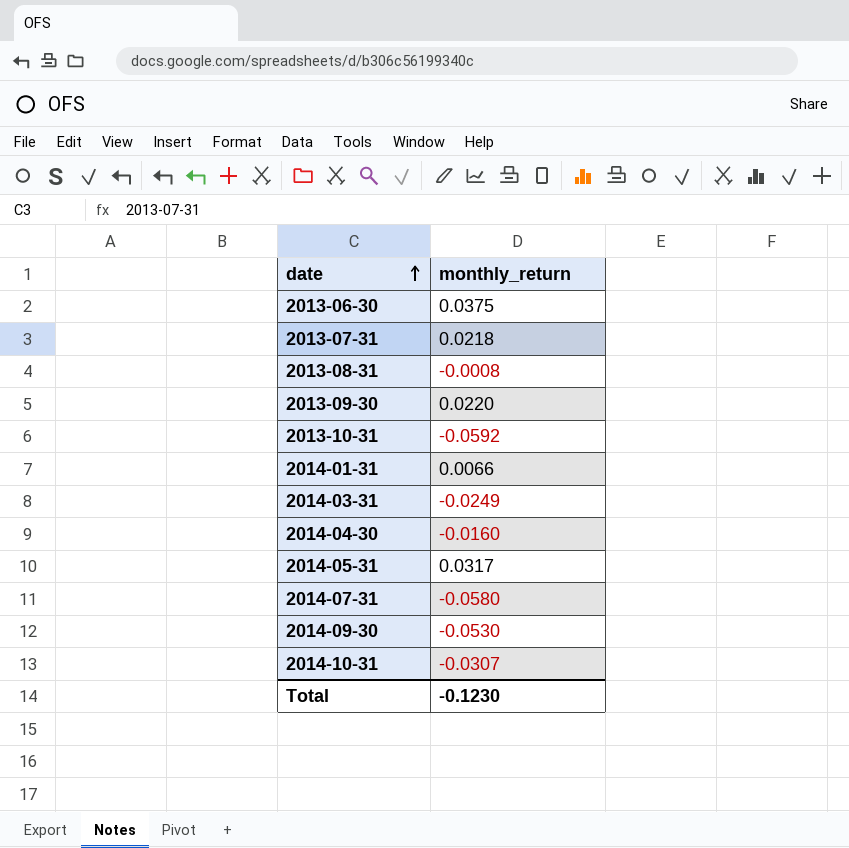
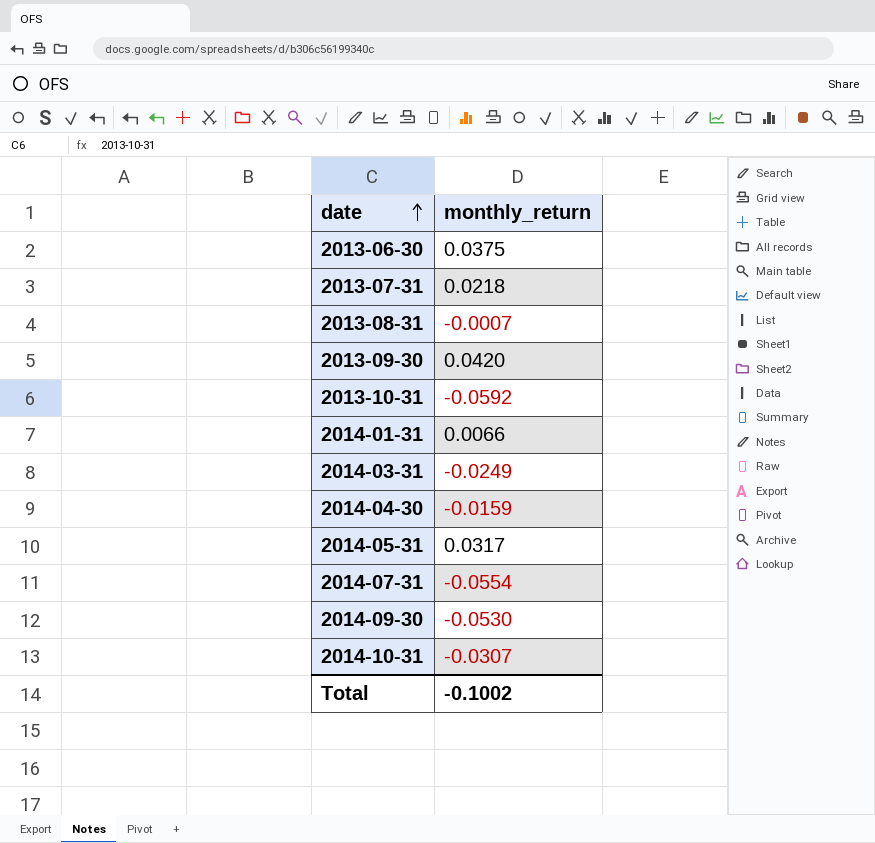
2013-08-31 | monthly_return: -0.0008 -> -0.0007
2013-09-30 | monthly_return: 0.0220 -> 0.0420
2014-04-30 | monthly_return: -0.0160 -> -0.0159
2014-07-31 | monthly_return: -0.0580 -> -0.0554
Total | monthly_return: -0.1230 -> -0.1002

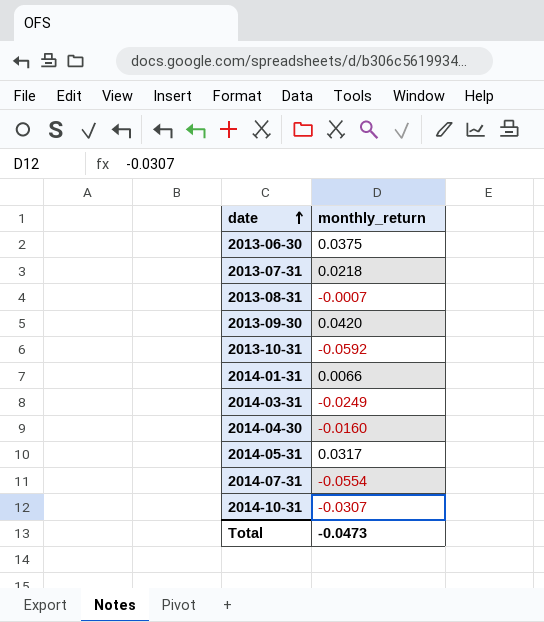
row 2014-09-30: -0.0530 -> none
2014-04-30 | monthly_return: -0.0159 -> -0.0160
Total | monthly_return: -0.1002 -> -0.0473

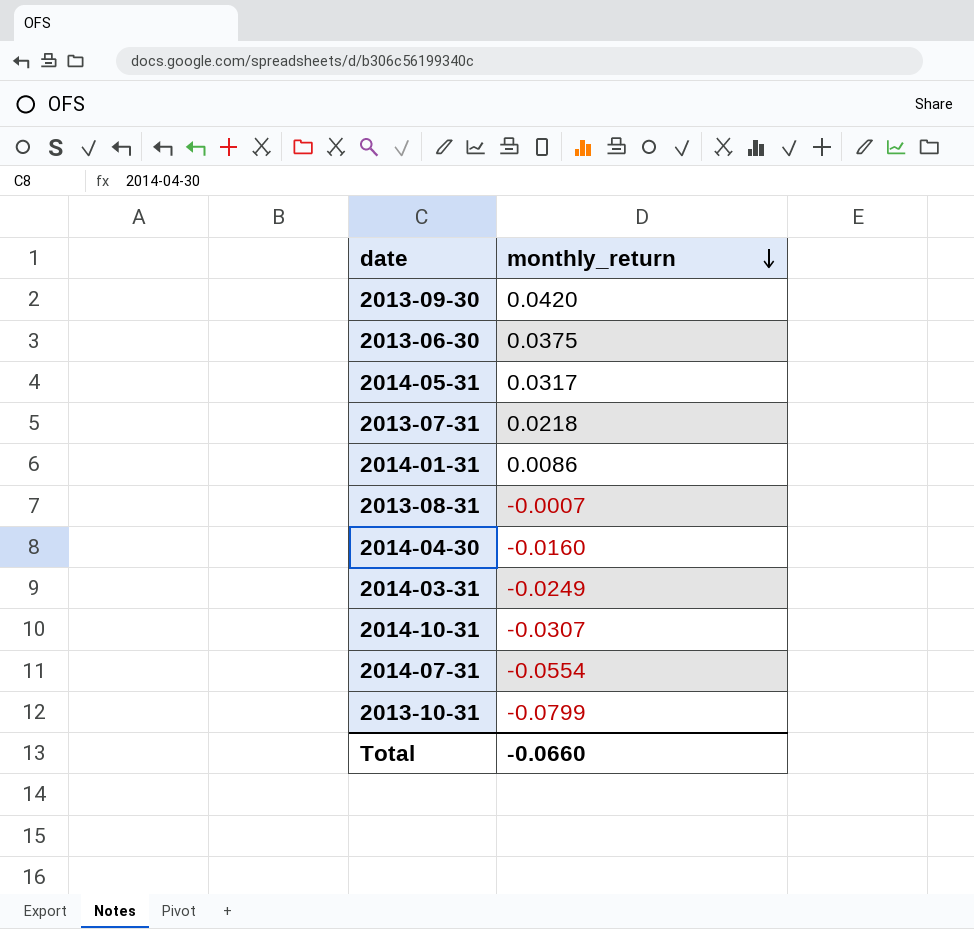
row order: date ascending -> monthly_return descending
2014-01-31 | monthly_return: 0.0066 -> 0.0086
2013-10-31 | monthly_return: -0.0592 -> -0.0799
Total | monthly_return: -0.0473 -> -0.0660

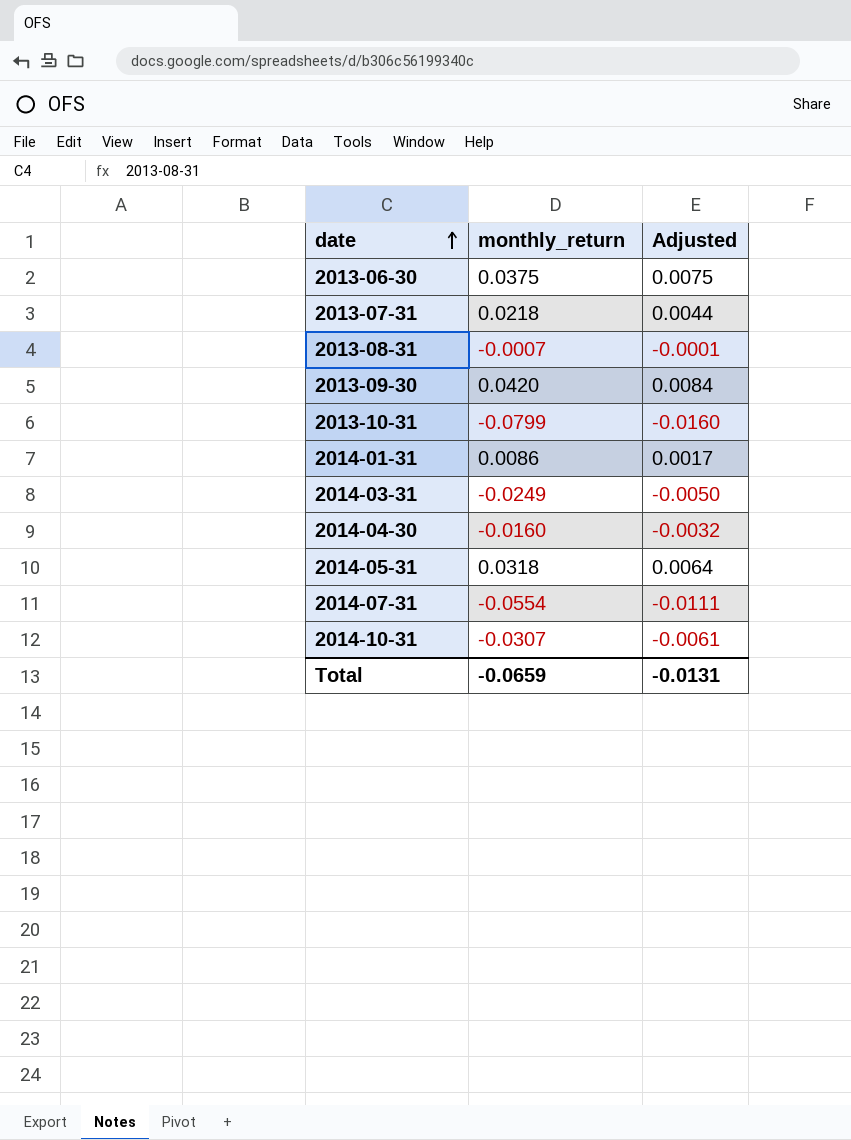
row order: monthly_return descending -> date ascending
column Adjusted | formula: none -> [monthly_return] * 0.2
2014-05-31 | monthly_return: 0.0317 -> 0.0318
Total | monthly_return: -0.0660 -> -0.0659

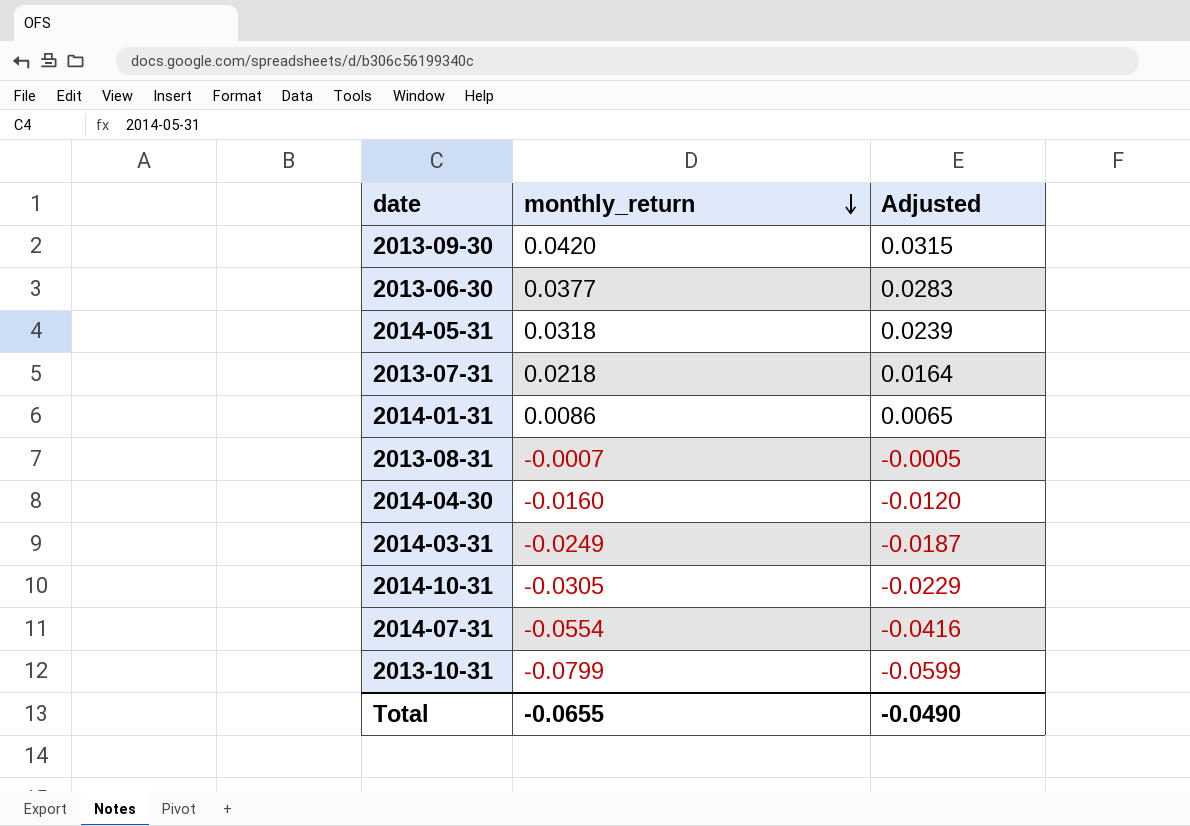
row order: date ascending -> monthly_return descending
column Adjusted | formula: [monthly_return] * 0.2 -> [monthly_return] * 0.75
2013-06-30 | monthly_return: 0.0375 -> 0.0377
2014-10-31 | monthly_return: -0.0307 -> -0.0305
Total | monthly_return: -0.0659 -> -0.0655
Total | Adjusted: -0.0131 -> -0.0490

